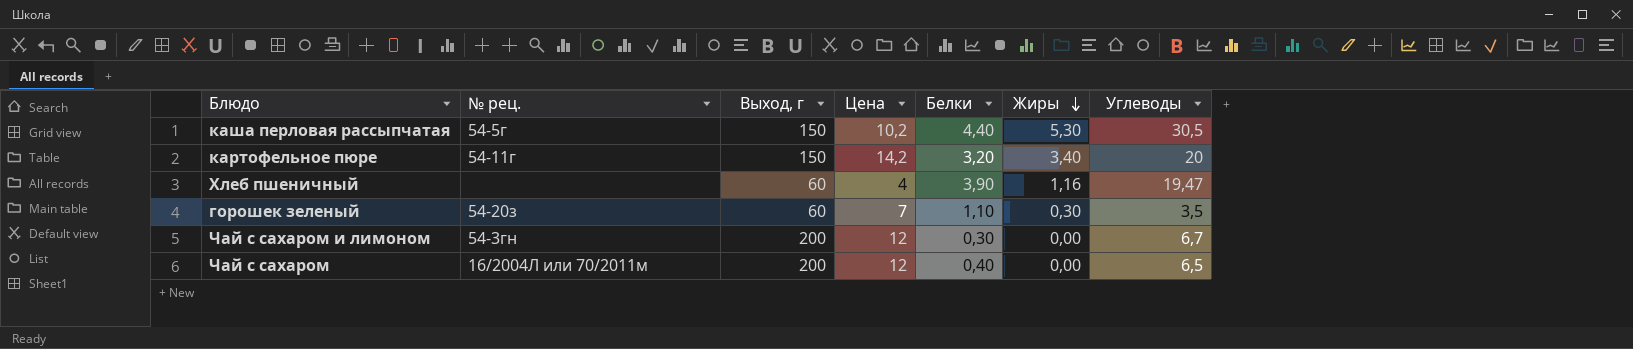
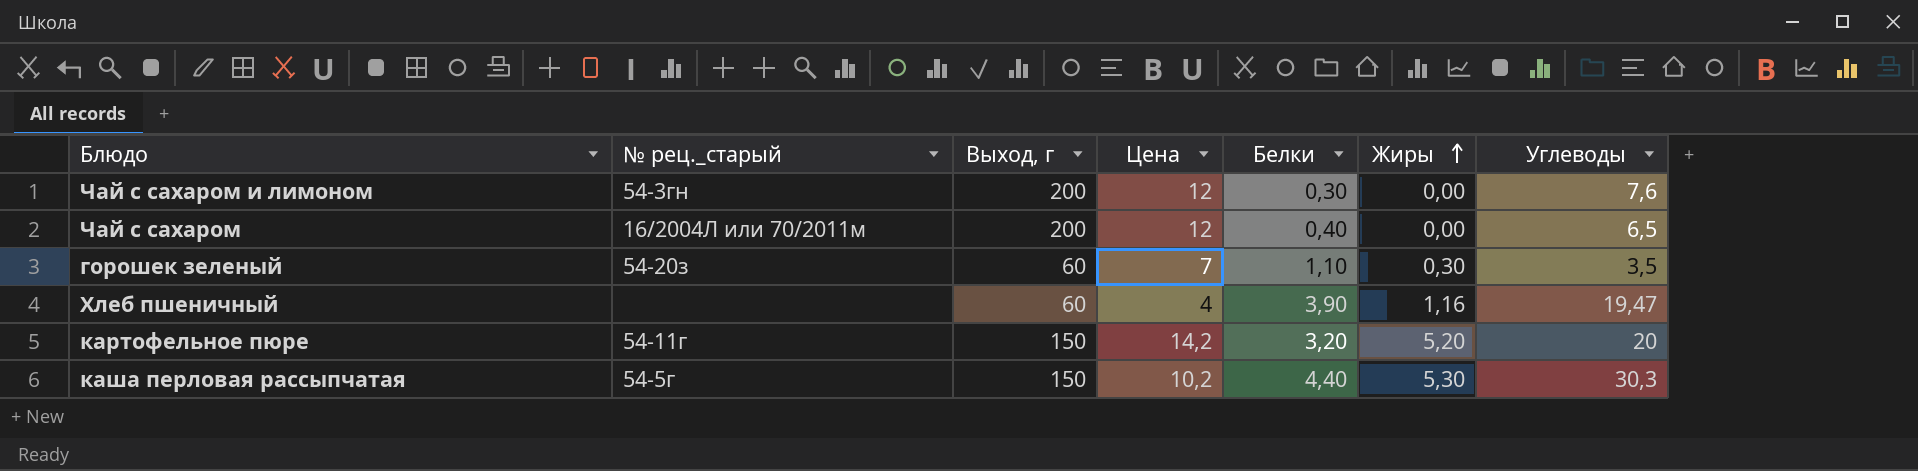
row order: Жиры descending -> Жиры ascending
column name: № рец. -> № рец._старый
Чай с сахаром и лимоном | Углеводы: 6,7 -> 7,6
картофельное пюре | Жиры: 3,40 -> 5,20
каша перловая рассыпчатая | Углеводы: 30,5 -> 30,3

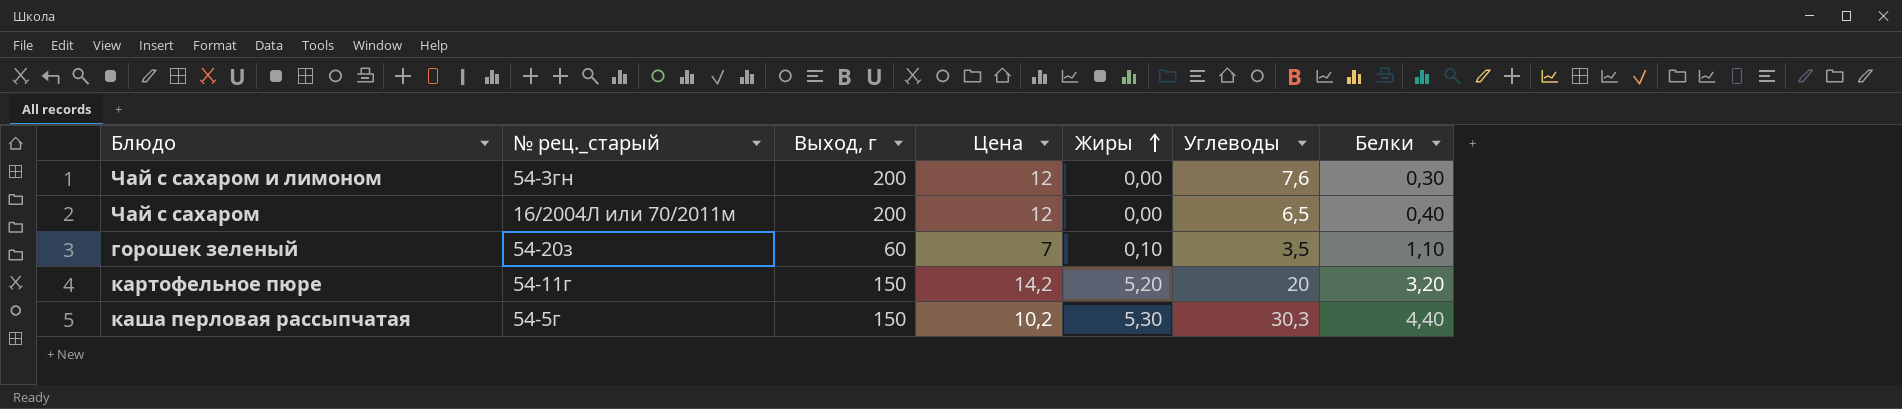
column Белки | position: 5 -> 7
row Хлеб пшеничный: none | 60 | 4 | 3,90 | 1,16 | 19,47 -> none
горошек зеленый | Жиры: 0,30 -> 0,10

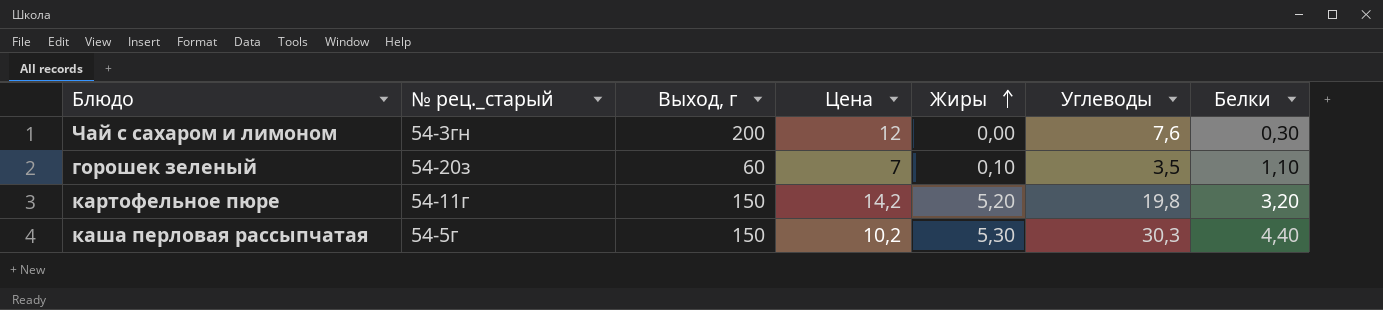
row Чай с сахаром: 16/2004Л или 70/2011м | 200 | 12 | 0,00 | 6,5 | 0,40 -> none
картофельное пюре | Углеводы: 20 -> 19,8

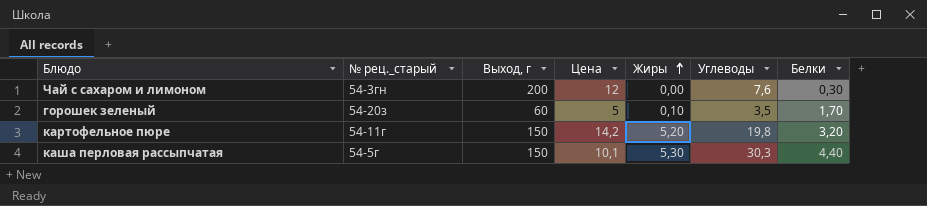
горошек зеленый | Цена: 7 -> 5
горошек зеленый | Белки: 1,10 -> 1,70
каша перловая рассыпчатая | Цена: 10,2 -> 10,1

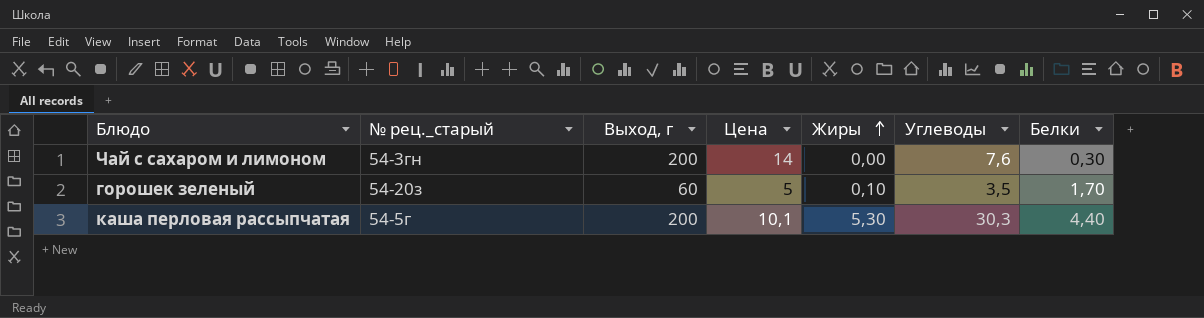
row картофельное пюре: 54-11г | 150 | 14,2 | 5,20 | 19,8 | 3,20 -> none
Чай с сахаром и лимоном | Цена: 12 -> 14
каша перловая рассыпчатая | Выход, г: 150 -> 200

